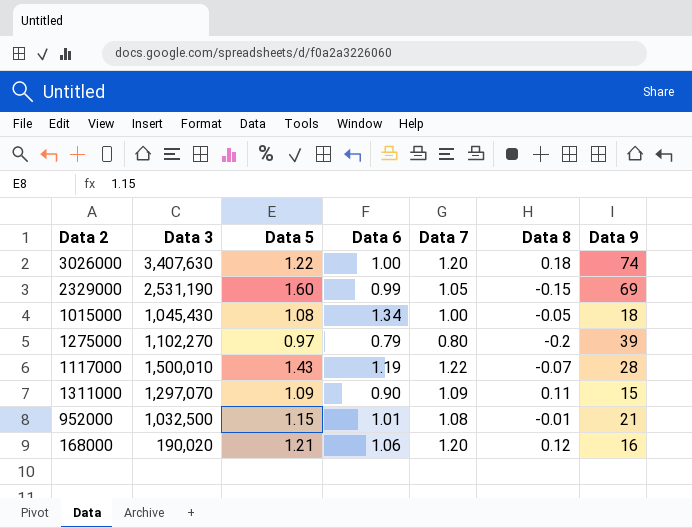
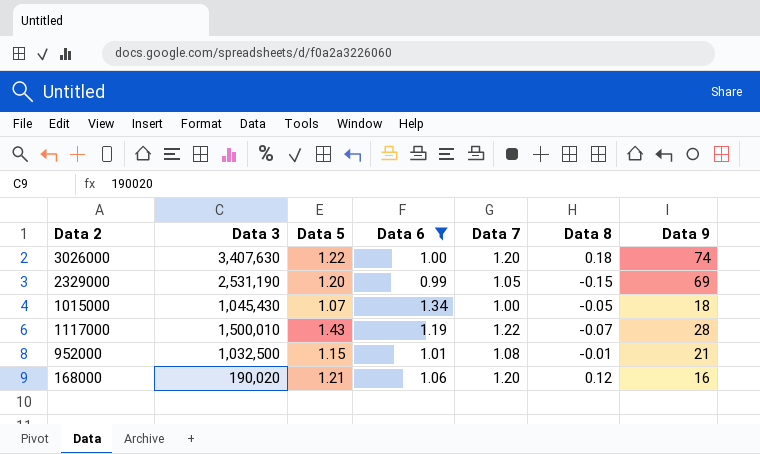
filter: none -> Data 6 >= 0.99
2329000 | Data 5: 1.60 -> 1.20
1015000 | Data 5: 1.08 -> 1.07

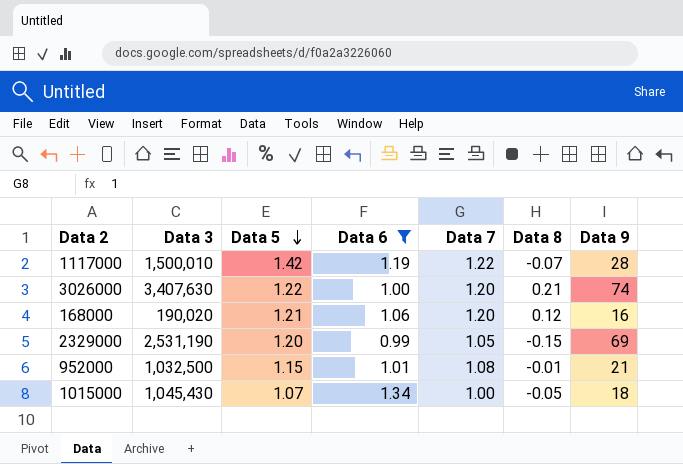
row order: none -> Data 5 descending
1117000 | Data 5: 1.43 -> 1.42
3026000 | Data 8: 0.18 -> 0.21

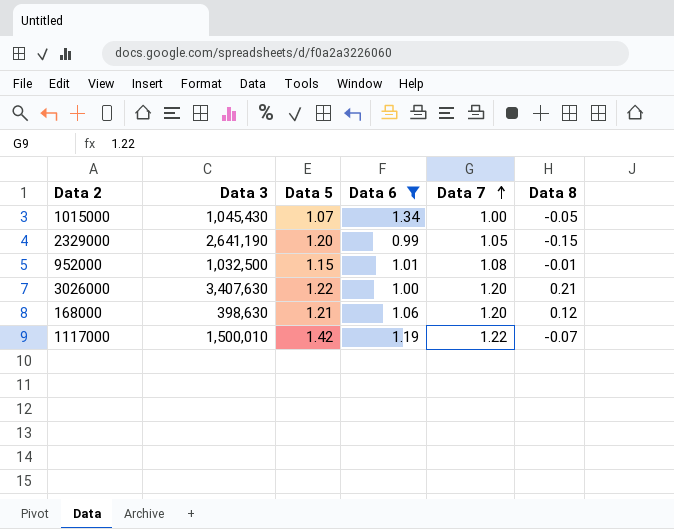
row order: Data 5 descending -> Data 7 ascending
column Data 9 | position: 7 -> none
2329000 | Data 3: 2,531,190 -> 2,641,190
168000 | Data 3: 190,020 -> 398,630

